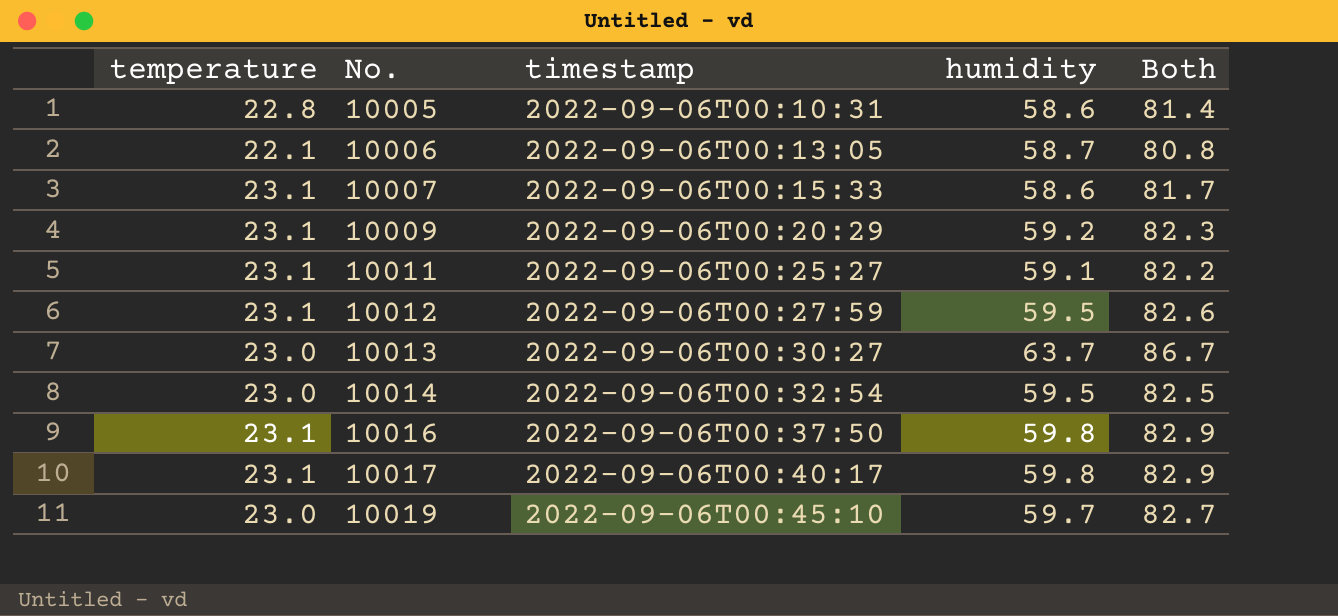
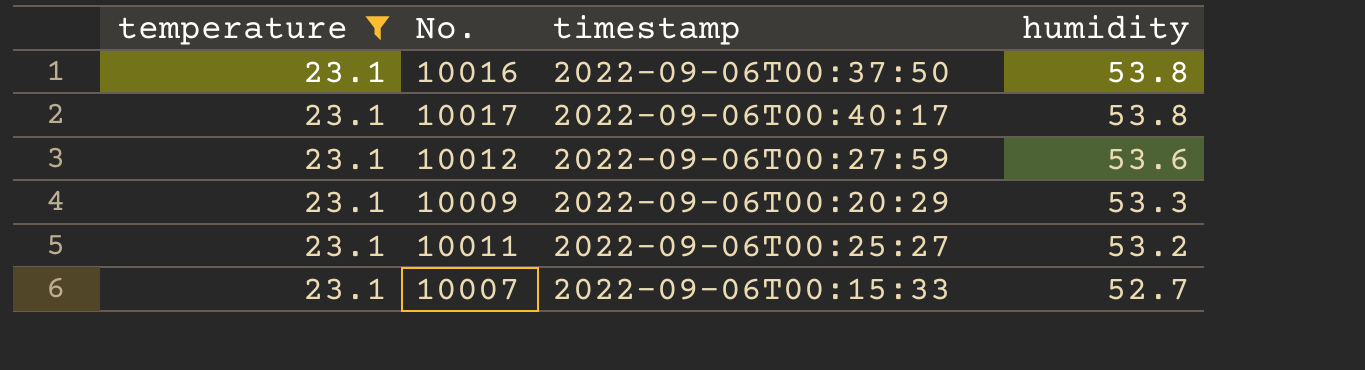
filter: none -> temperature = 23.1
row order: No. ascending -> humidity descending
column Both | formula: [temperature] + [humidity] -> none
10016 | humidity: 59.8 -> 53.8
10017 | humidity: 59.8 -> 53.8
10012 | humidity: 59.5 -> 53.6
10009 | humidity: 59.2 -> 53.3
10011 | humidity: 59.1 -> 53.2
10007 | humidity: 58.6 -> 52.7

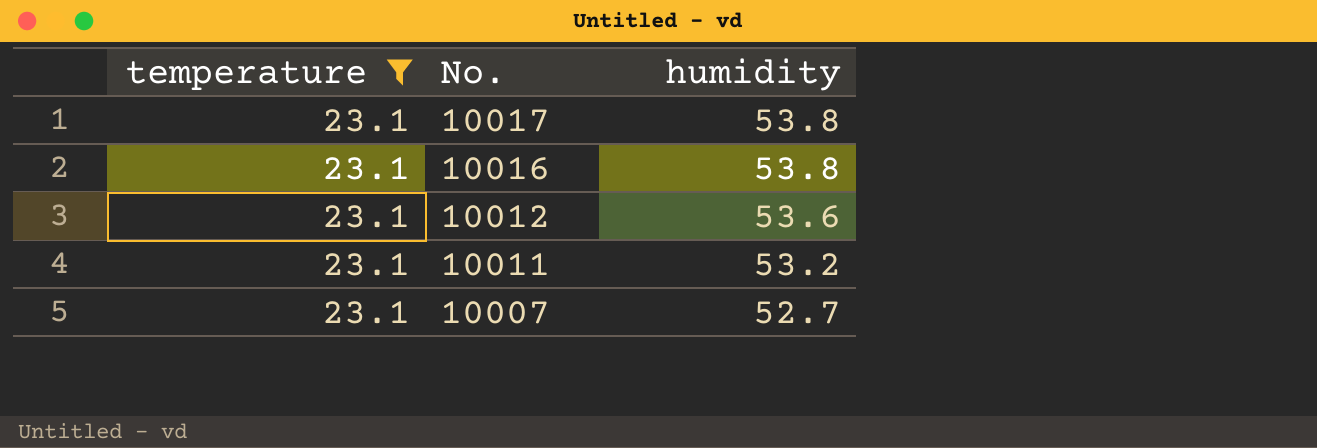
row order: humidity descending -> No. descending
column timestamp | position: 3 -> none
row 10009: 23.1 | 2022-09-06T00:20:29 | 53.3 -> none

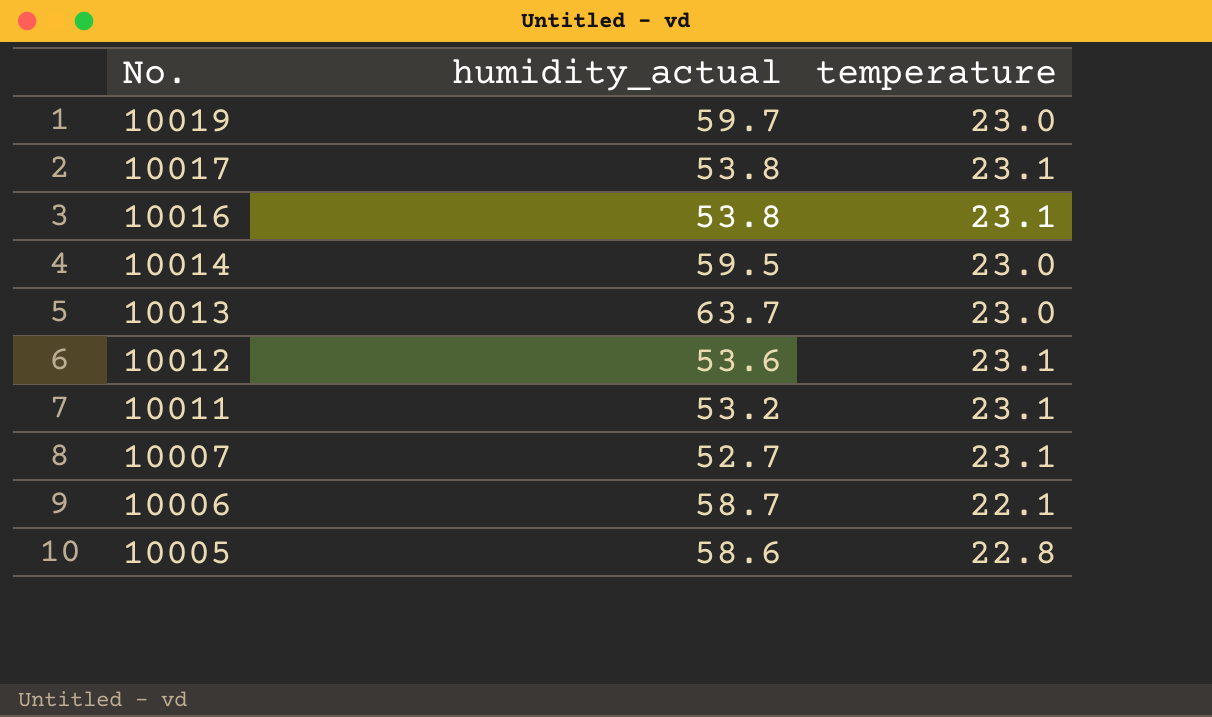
filter: temperature = 23.1 -> none
column name: humidity -> humidity_actual
column temperature | position: 1 -> 3

